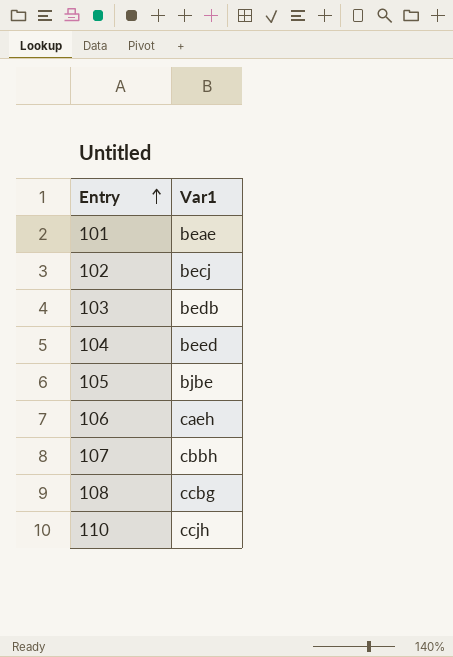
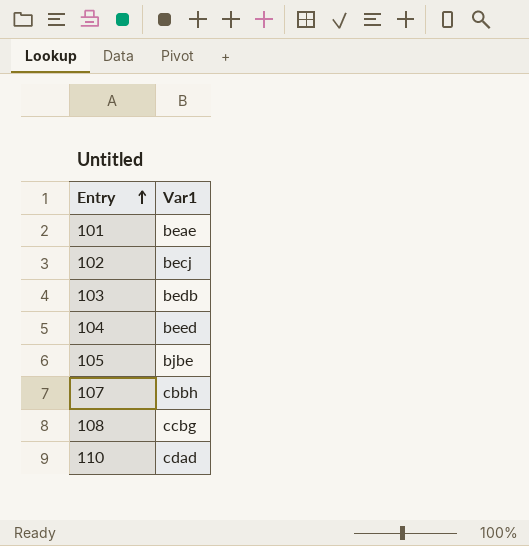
row 106: caeh -> none
110 | Var1: ccjh -> cdad

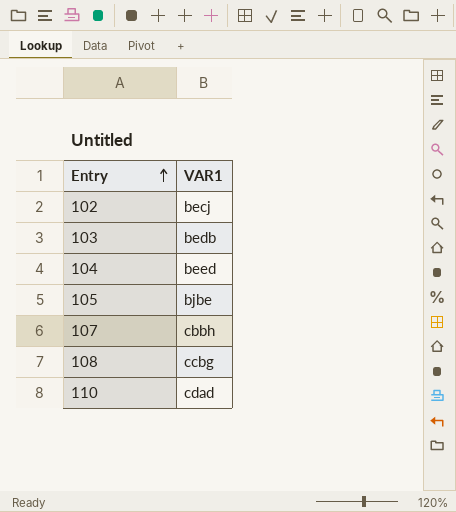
column name: Var1 -> VAR1
row 101: beae -> none

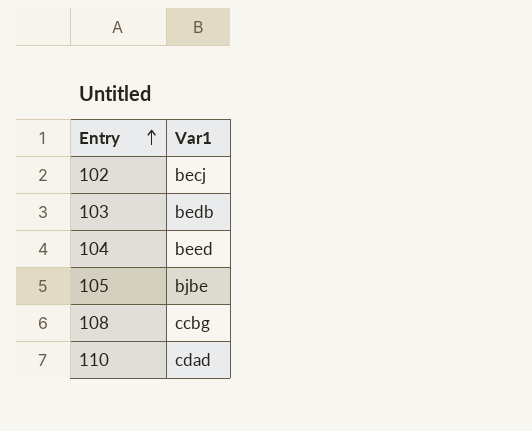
column name: VAR1 -> Var1
row 107: cbbh -> none

